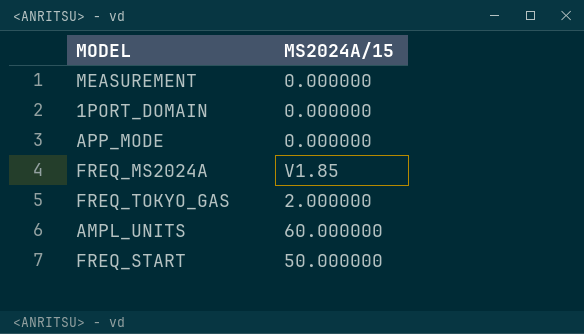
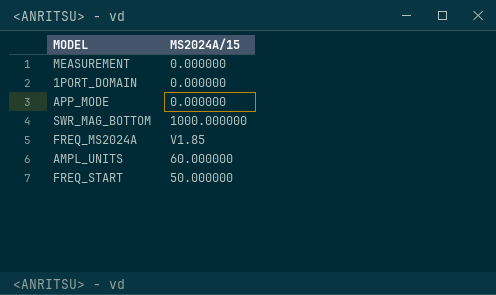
row FREQ_TOKYO_GAS: 2.000000 -> none
row SWR_MAG_BOTTOM: none -> 1000.000000

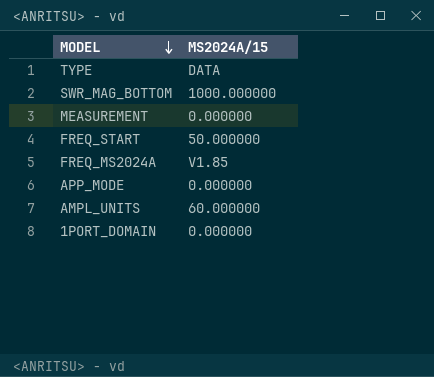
row order: none -> MODEL descending
row TYPE: none -> DATA

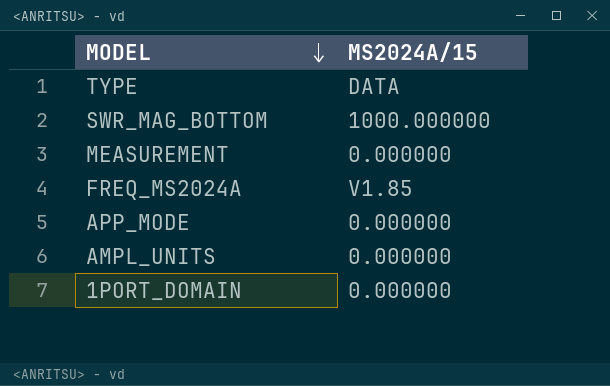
row FREQ_START: 50.000000 -> none
AMPL_UNITS | MS2024A/15: 60.000000 -> 0.000000

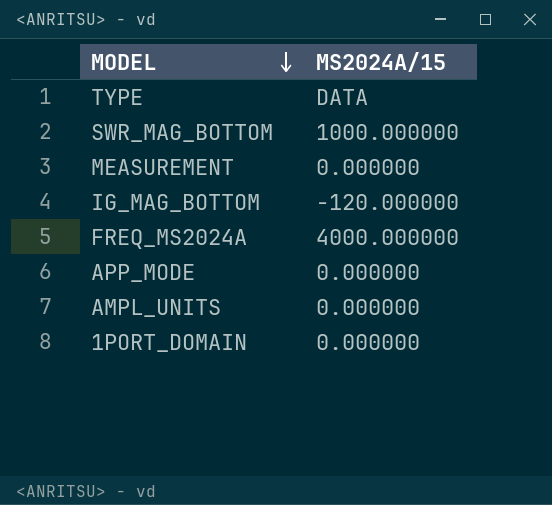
row IG_MAG_BOTTOM: none -> -120.000000
FREQ_MS2024A | MS2024A/15: V1.85 -> 4000.000000

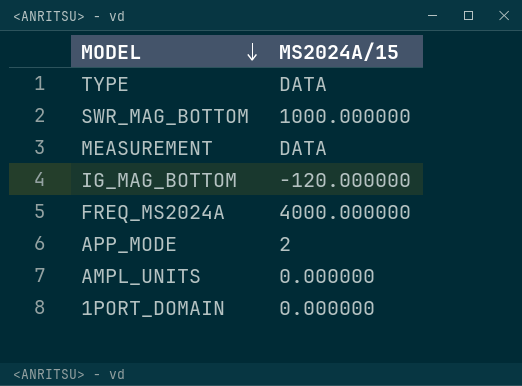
MEASUREMENT | MS2024A/15: 0.000000 -> DATA
APP_MODE | MS2024A/15: 0.000000 -> 2

